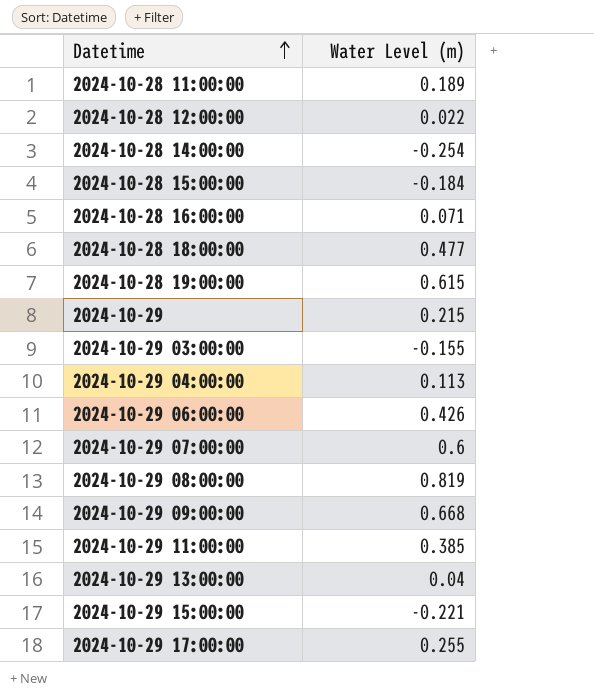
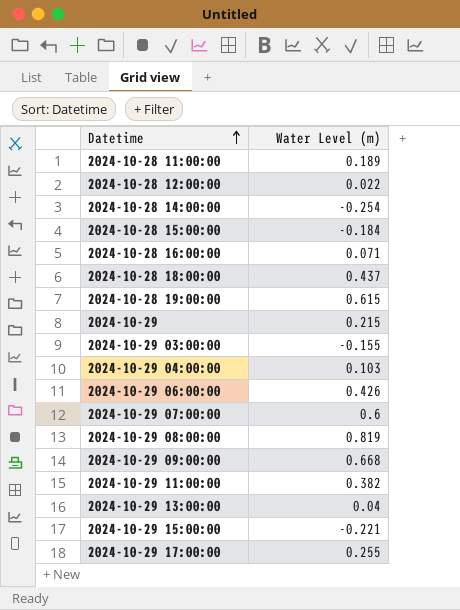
2024-10-28 18:00:00 | Water Level (m): 0.477 -> 0.437
2024-10-29 04:00:00 | Water Level (m): 0.113 -> 0.103
2024-10-29 11:00:00 | Water Level (m): 0.385 -> 0.382

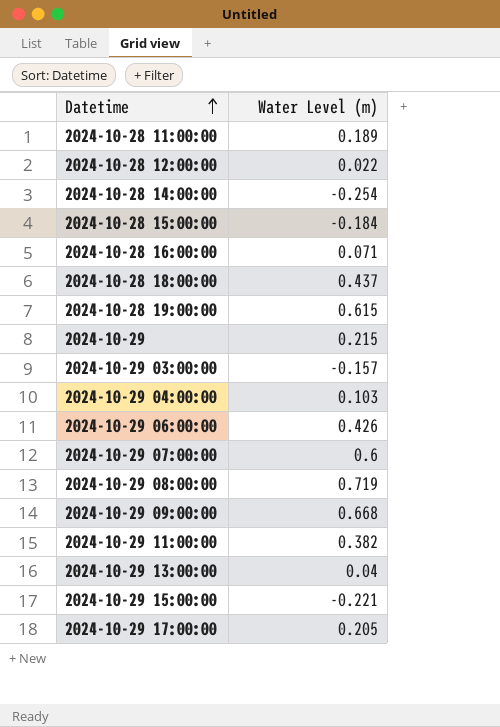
2024-10-29 03:00:00 | Water Level (m): -0.155 -> -0.157
2024-10-29 08:00:00 | Water Level (m): 0.819 -> 0.719
2024-10-29 17:00:00 | Water Level (m): 0.255 -> 0.205

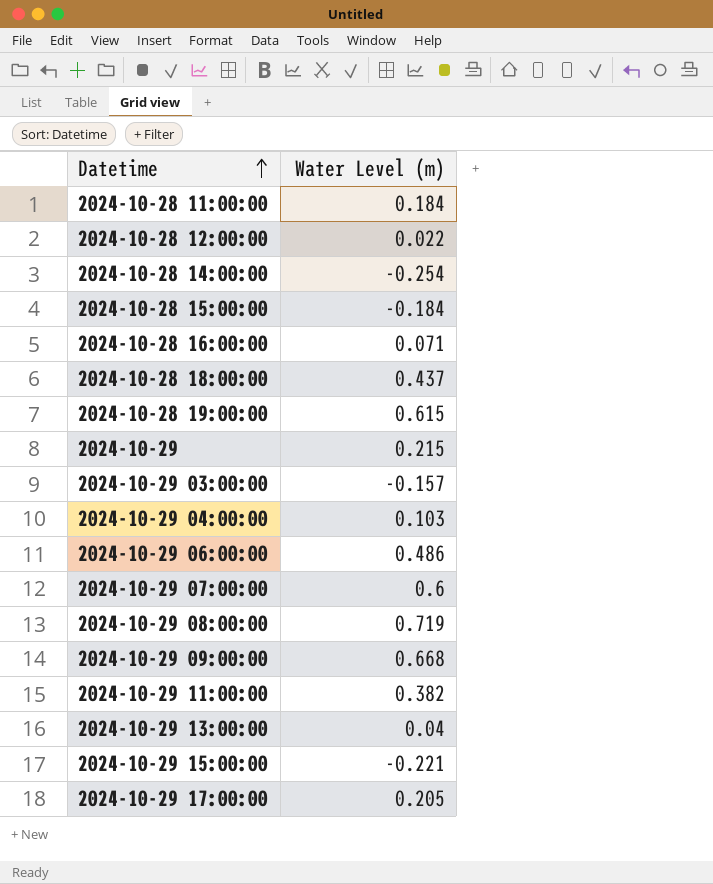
2024-10-28 11:00:00 | Water Level (m): 0.189 -> 0.184
2024-10-29 06:00:00 | Water Level (m): 0.426 -> 0.486

